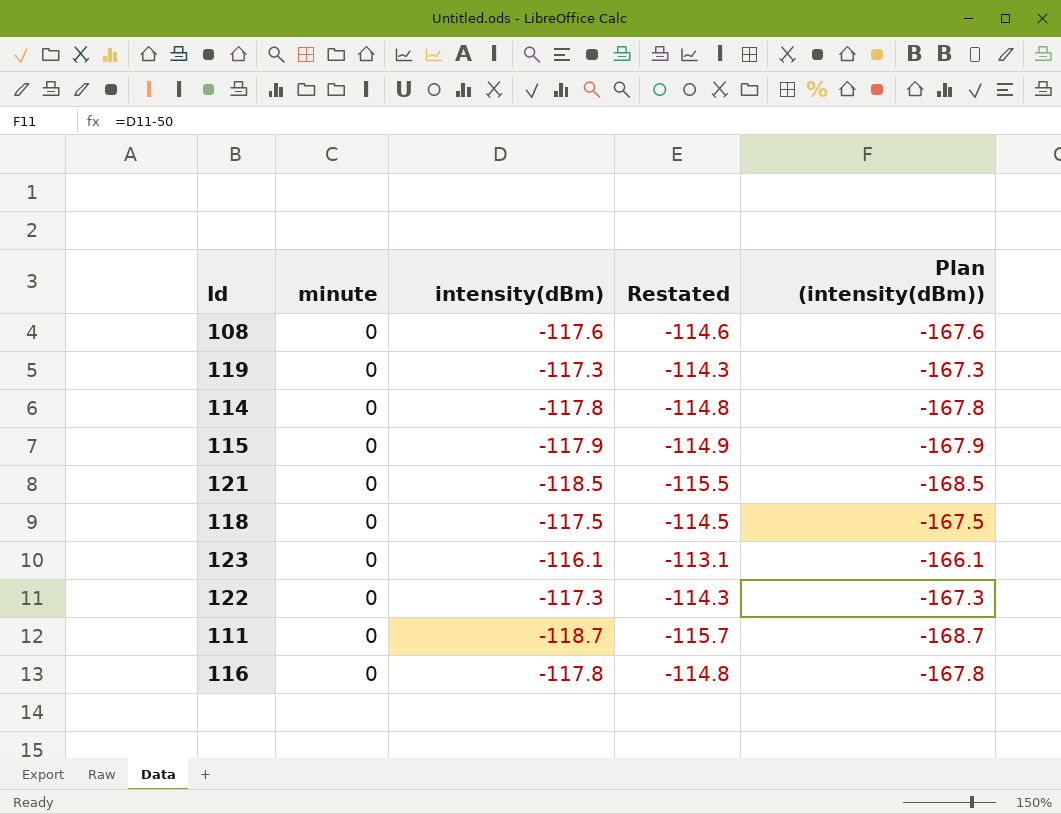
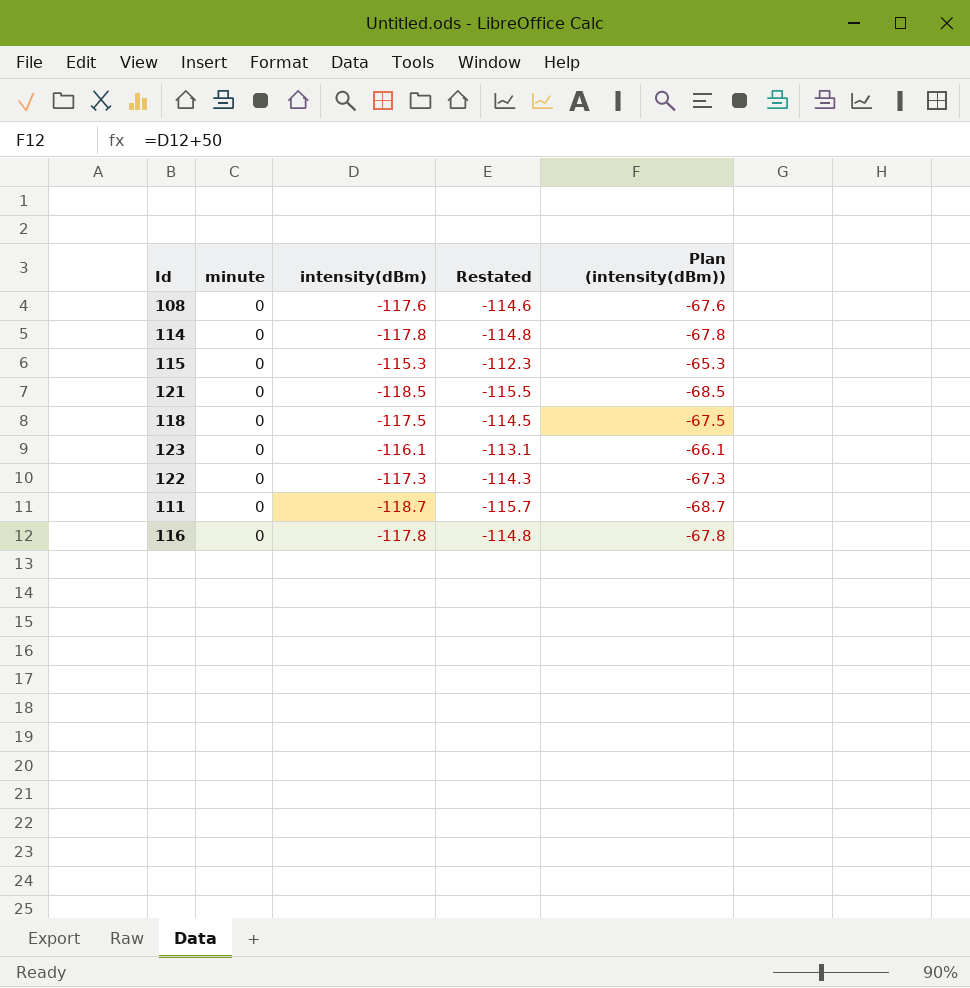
column Plan (intensity(dBm)) | formula: [intensity(dBm)] - 50 -> [intensity(dBm)] + 50
row 119: 0 | -117.3 | -114.3 | -167.3 -> none
115 | intensity(dBm): -117.9 -> -115.3
115 | Restated: -114.9 -> -112.3

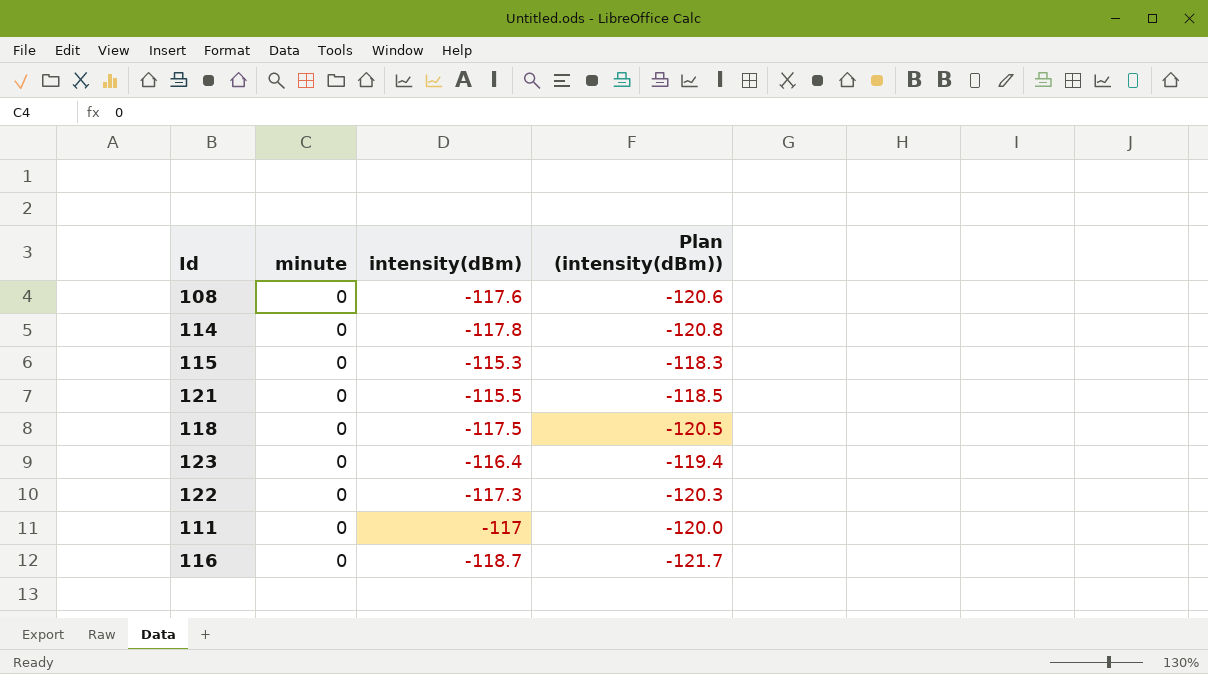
column Restated | formula: [intensity(dBm)] + 3 -> none
column Plan (intensity(dBm)) | formula: [intensity(dBm)] + 50 -> [intensity(dBm)] - 3
121 | intensity(dBm): -118.5 -> -115.5
123 | intensity(dBm): -116.1 -> -116.4
111 | intensity(dBm): -118.7 -> -117
116 | intensity(dBm): -117.8 -> -118.7

